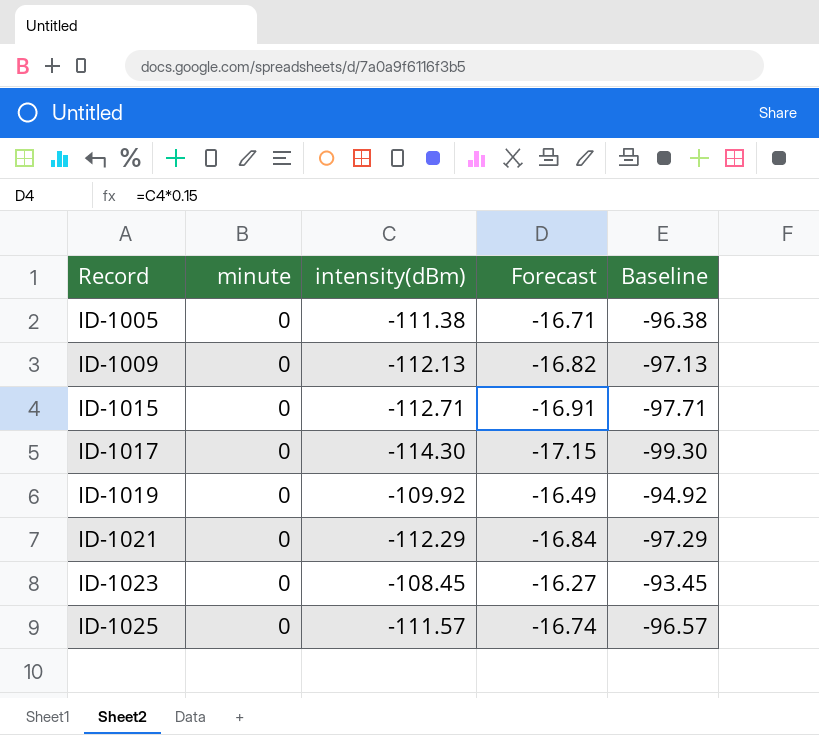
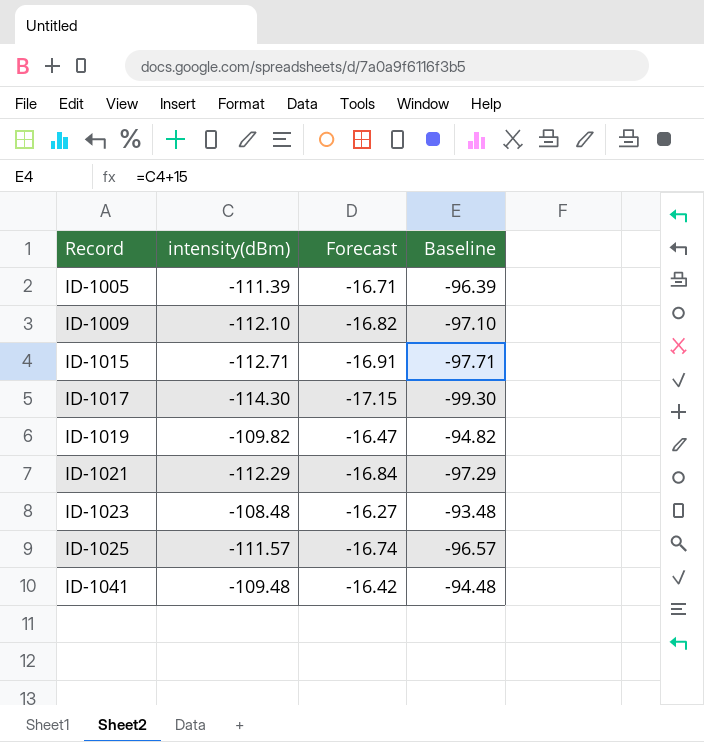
column minute | position: 2 -> none
ID-1005 | intensity(dBm): -111.38 -> -111.39
ID-1005 | Baseline: -96.38 -> -96.39
ID-1009 | intensity(dBm): -112.13 -> -112.10
ID-1009 | Baseline: -97.13 -> -97.10
ID-1019 | intensity(dBm): -109.92 -> -109.82
ID-1019 | Forecast: -16.49 -> -16.47
ID-1019 | Baseline: -94.92 -> -94.82
ID-1023 | intensity(dBm): -108.45 -> -108.48
ID-1023 | Baseline: -93.45 -> -93.48
row ID-1041: none -> -109.48 | -16.42 | -94.48

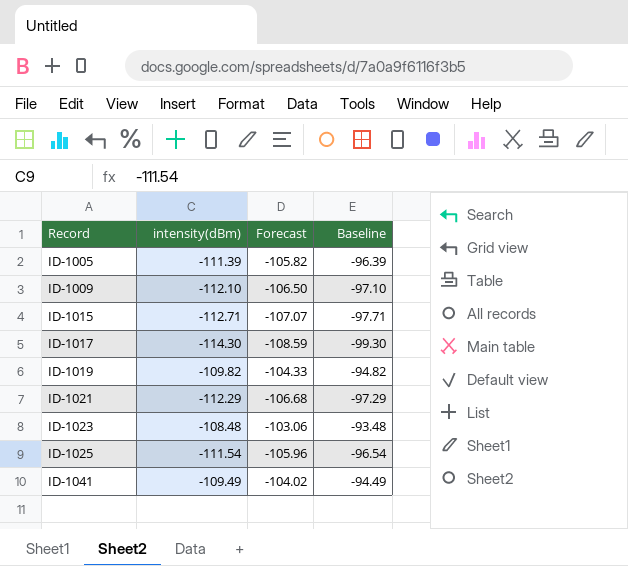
column Forecast | formula: [intensity(dBm)] * 0.15 -> [intensity(dBm)] * 0.95
ID-1025 | intensity(dBm): -111.57 -> -111.54
ID-1025 | Baseline: -96.57 -> -96.54
ID-1041 | intensity(dBm): -109.48 -> -109.49
ID-1041 | Baseline: -94.48 -> -94.49

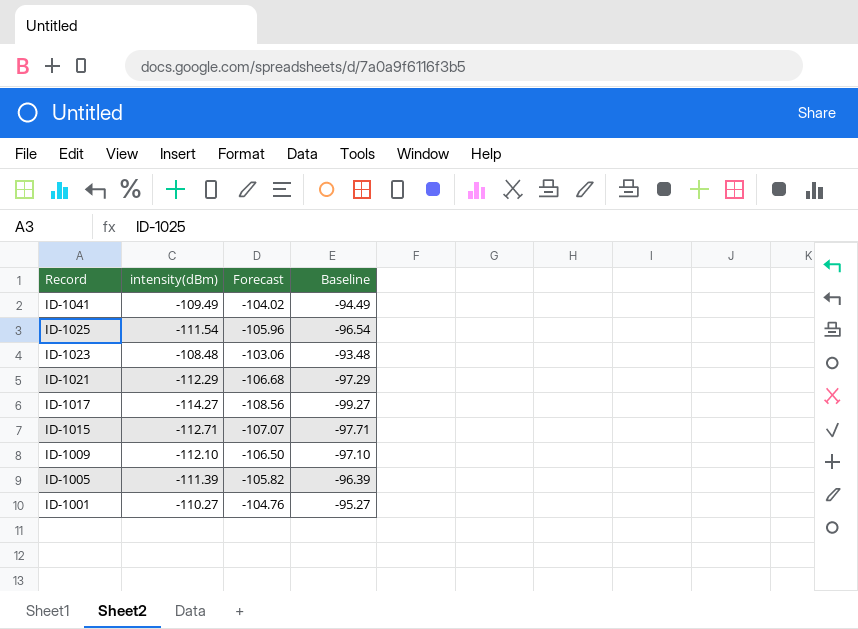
row order: Record ascending -> Record descending
row ID-1019: -109.82 | -104.33 | -94.82 -> none
ID-1017 | intensity(dBm): -114.30 -> -114.27
ID-1017 | Forecast: -108.59 -> -108.56
ID-1017 | Baseline: -99.30 -> -99.27
row ID-1001: none -> -110.27 | -104.76 | -95.27

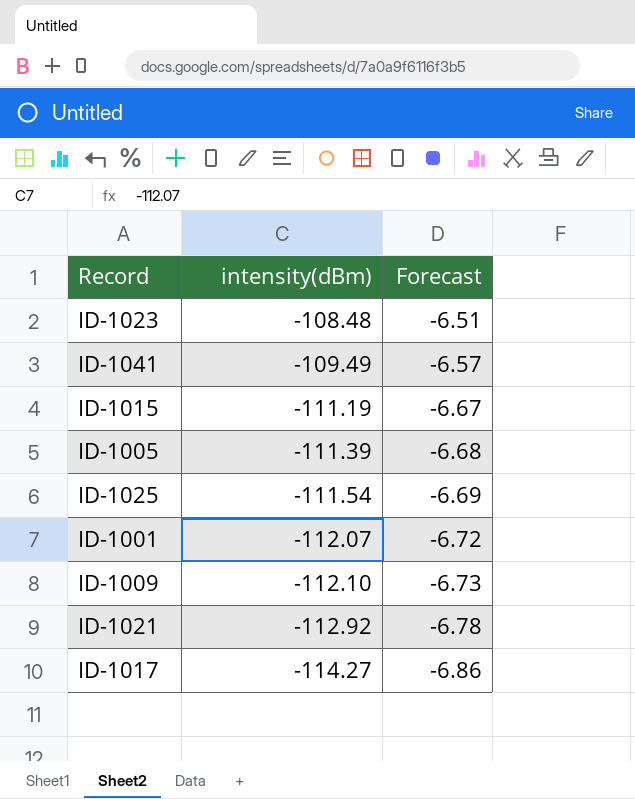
row order: Record descending -> intensity(dBm) descending
column Baseline | formula: [intensity(dBm)] + 15 -> none
column Forecast | formula: [intensity(dBm)] * 0.95 -> [intensity(dBm)] * 0.06
ID-1015 | intensity(dBm): -112.71 -> -111.19
ID-1001 | intensity(dBm): -110.27 -> -112.07
ID-1021 | intensity(dBm): -112.29 -> -112.92

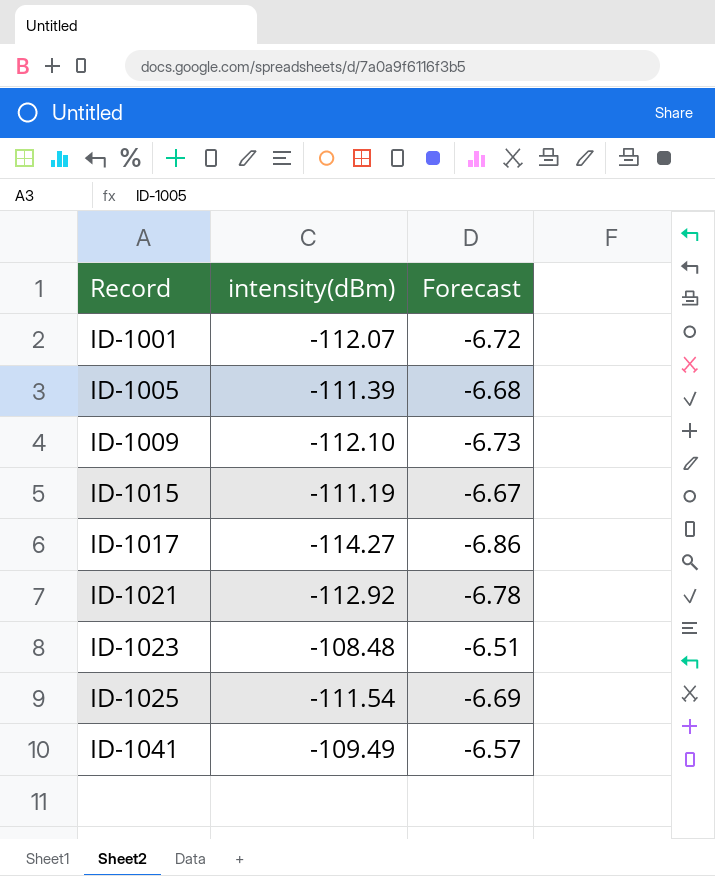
row order: intensity(dBm) descending -> Record ascending

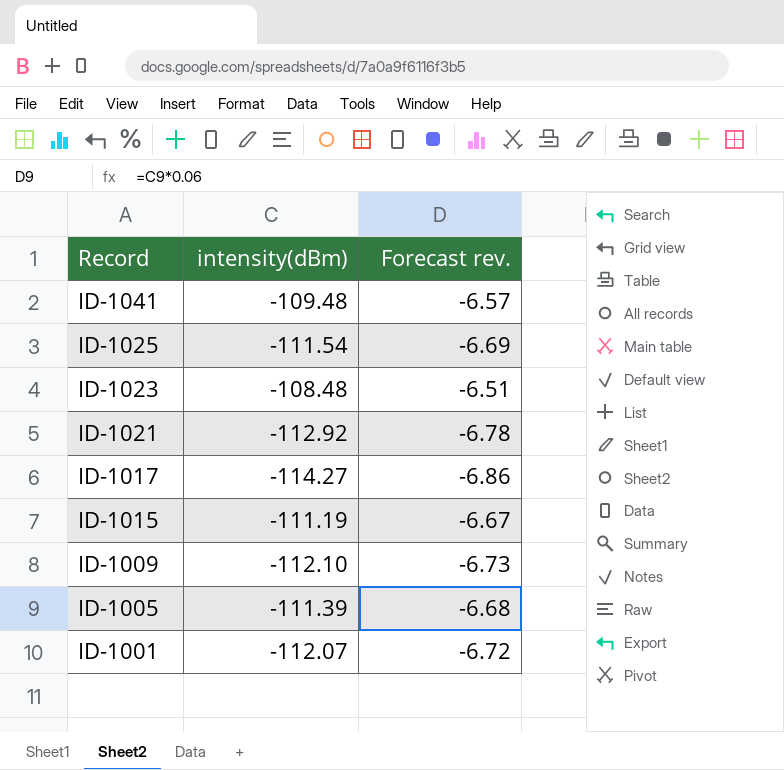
row order: Record ascending -> Record descending
column name: Forecast -> Forecast rev.
ID-1041 | intensity(dBm): -109.49 -> -109.48

